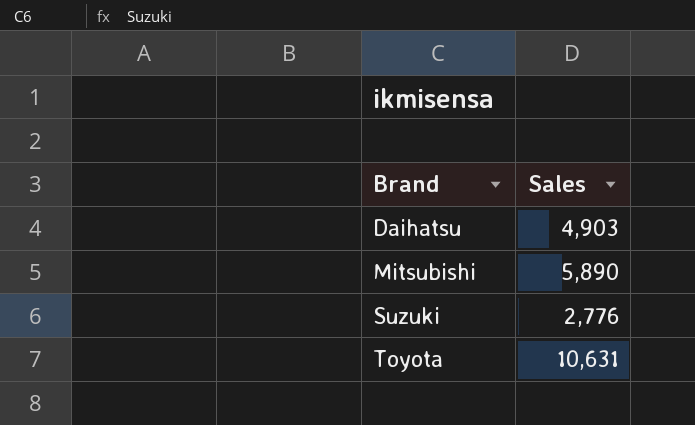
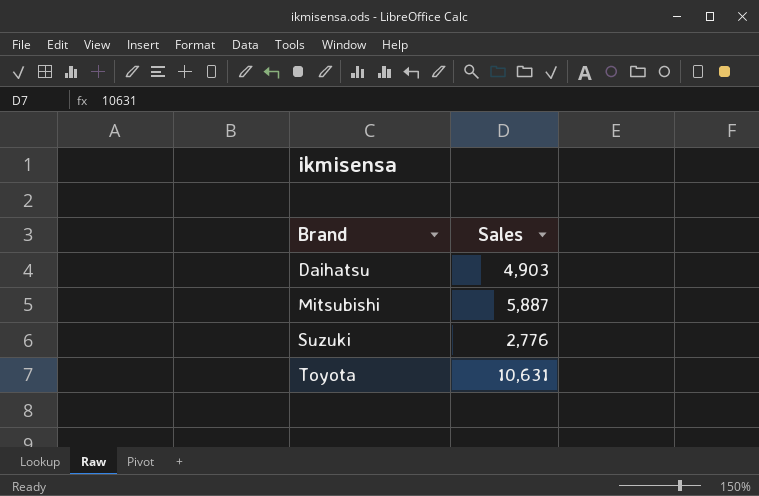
Mitsubishi | Sales: 5,890 -> 5,887

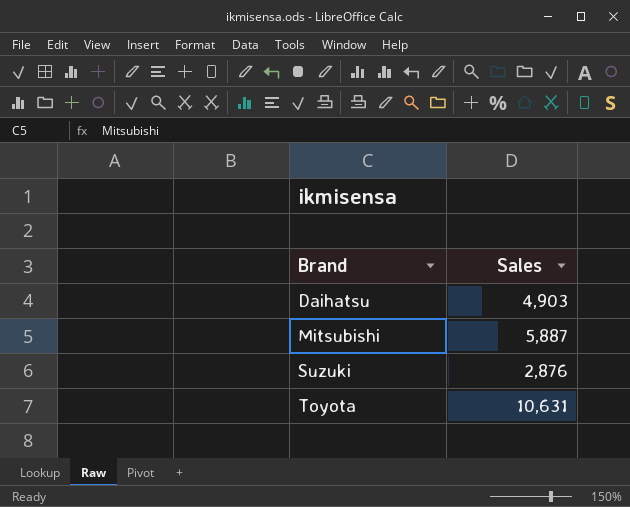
Suzuki | Sales: 2,776 -> 2,876

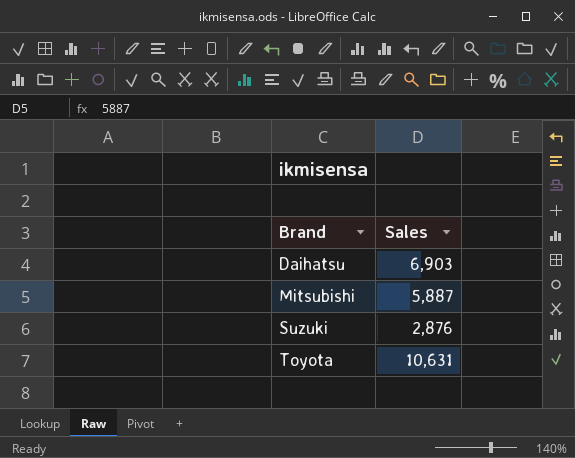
Daihatsu | Sales: 4,903 -> 6,903

